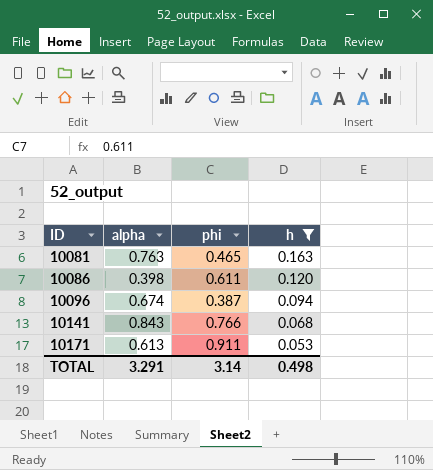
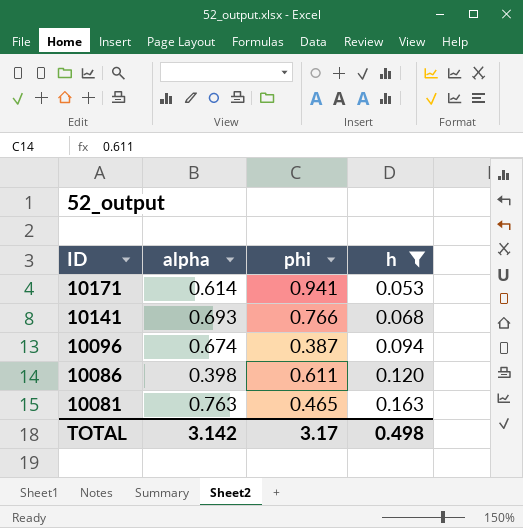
row order: ID ascending -> ID descending
10171 | alpha: 0.613 -> 0.614
10171 | phi: 0.911 -> 0.941
10141 | alpha: 0.843 -> 0.693
TOTAL | alpha: 3.291 -> 3.142
TOTAL | phi: 3.14 -> 3.17

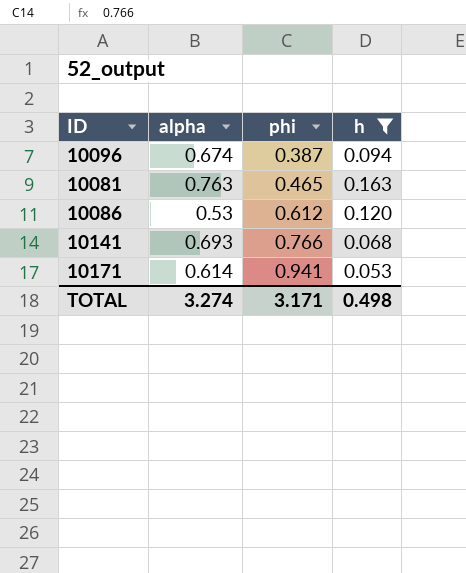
row order: ID descending -> phi ascending
10086 | alpha: 0.398 -> 0.53
10086 | phi: 0.611 -> 0.612
TOTAL | alpha: 3.142 -> 3.274
TOTAL | phi: 3.17 -> 3.171

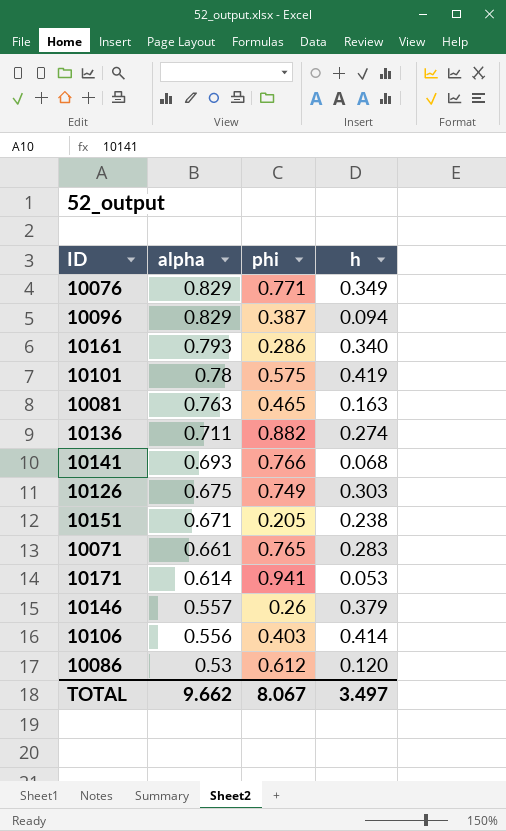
filter: h <= 0.163 -> none
row order: phi ascending -> alpha descending
10096 | alpha: 0.674 -> 0.829
TOTAL | alpha: 3.274 -> 9.662
TOTAL | phi: 3.171 -> 8.067
TOTAL | h: 0.498 -> 3.497

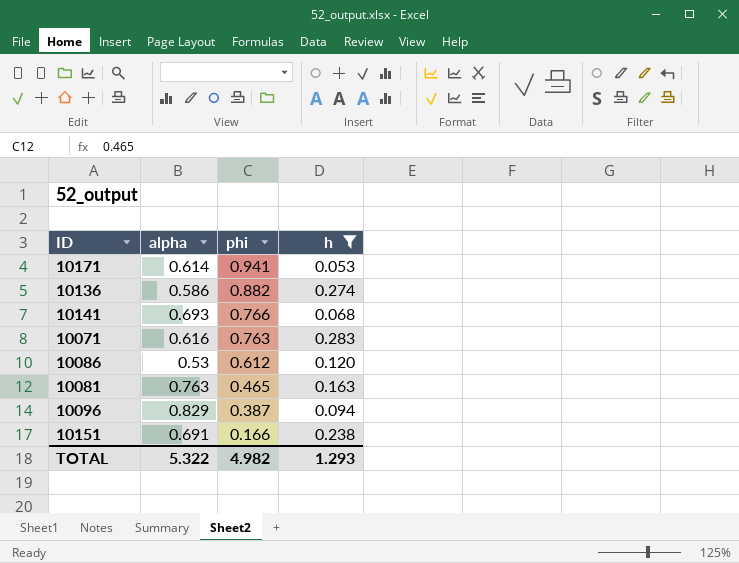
filter: none -> h <= 0.283
row order: alpha descending -> phi descending
10136 | alpha: 0.711 -> 0.586
10071 | alpha: 0.661 -> 0.616
10071 | phi: 0.765 -> 0.763
10151 | alpha: 0.671 -> 0.691
10151 | phi: 0.205 -> 0.166
TOTAL | alpha: 9.662 -> 5.322
TOTAL | phi: 8.067 -> 4.982
TOTAL | h: 3.497 -> 1.293

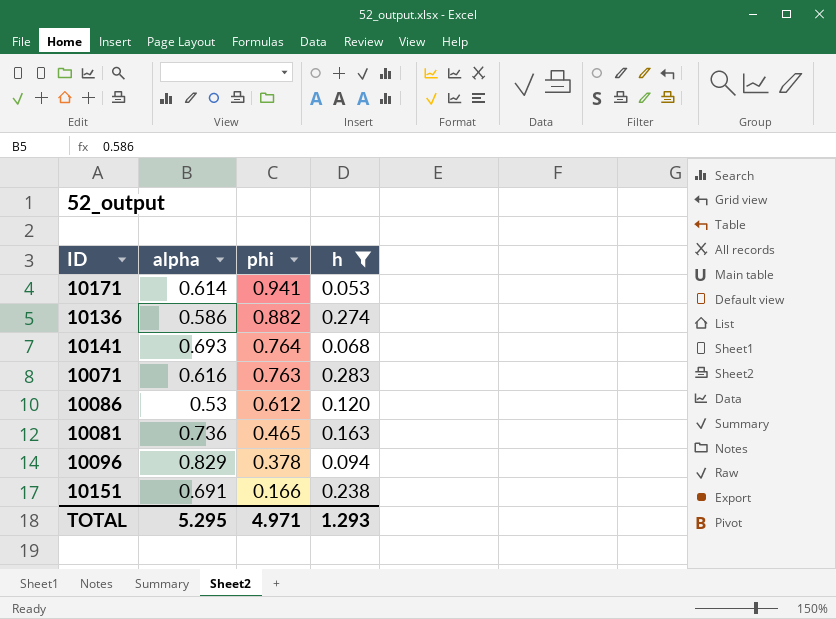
10141 | phi: 0.766 -> 0.764
10081 | alpha: 0.763 -> 0.736
10096 | phi: 0.387 -> 0.378
TOTAL | alpha: 5.322 -> 5.295
TOTAL | phi: 4.982 -> 4.971

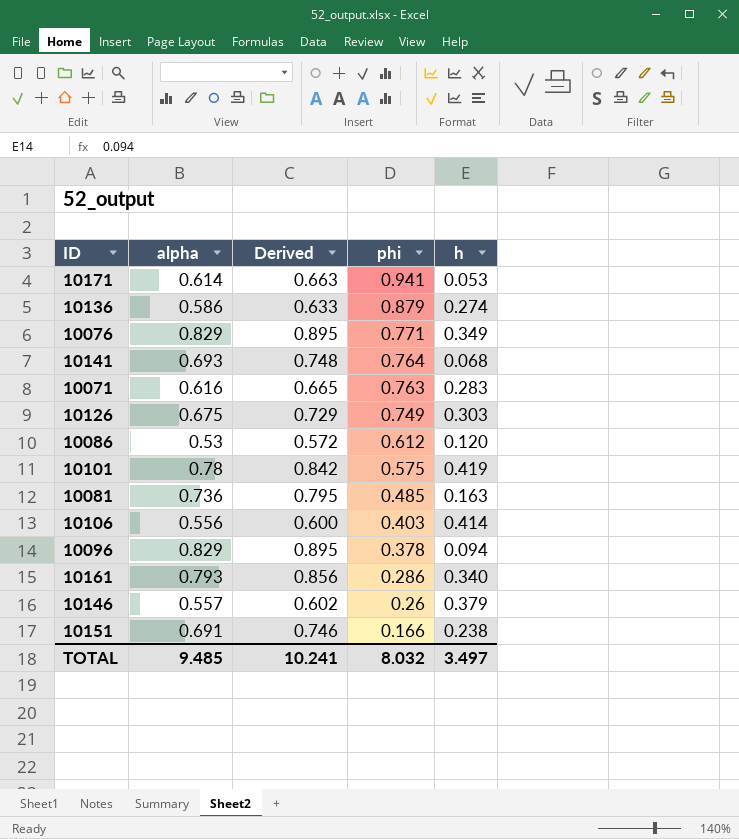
filter: h <= 0.283 -> none
column Derived | formula: none -> [alpha] * 1.08
10136 | phi: 0.882 -> 0.879
10081 | phi: 0.465 -> 0.485
TOTAL | alpha: 5.295 -> 9.485
TOTAL | phi: 4.971 -> 8.032
TOTAL | h: 1.293 -> 3.497

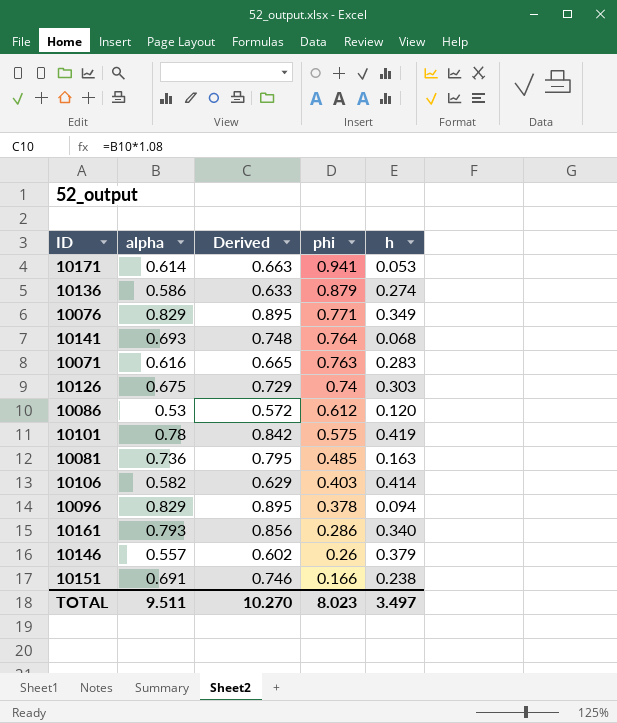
10126 | phi: 0.749 -> 0.74
10106 | alpha: 0.556 -> 0.582
10106 | Derived: 0.600 -> 0.629
TOTAL | alpha: 9.485 -> 9.511
TOTAL | Derived: 10.241 -> 10.270
TOTAL | phi: 8.032 -> 8.023

